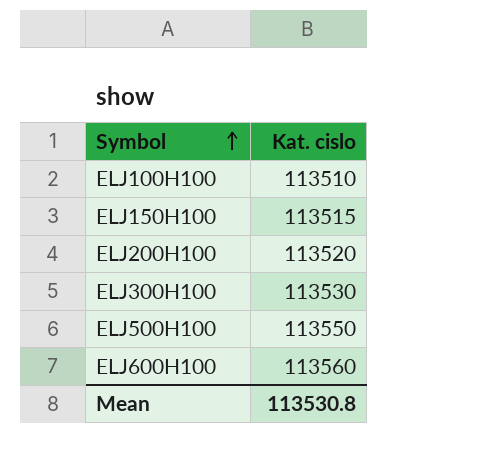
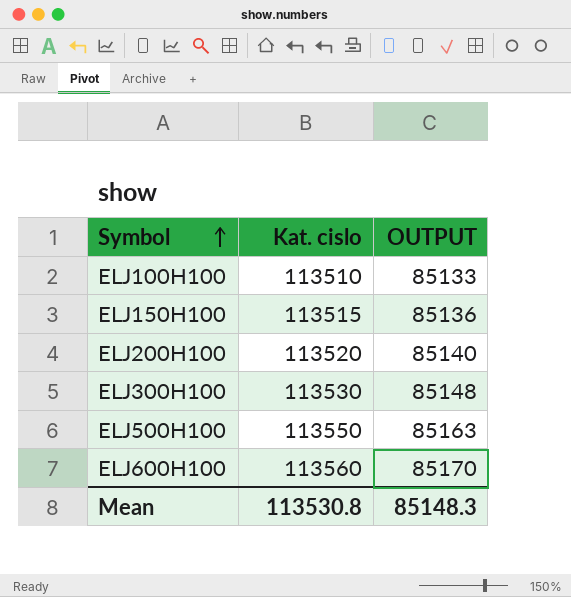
column OUTPUT | formula: none -> [Kat. cislo] * 0.75

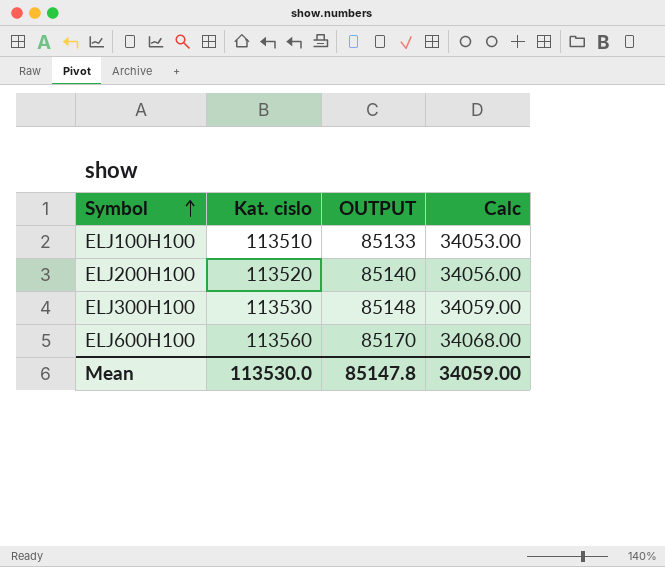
column Calc | formula: none -> [Kat. cislo] * 0.3
row ELJ150H100: 113515 | 85136 -> none
row ELJ500H100: 113550 | 85163 -> none
Mean | Kat. cislo: 113530.8 -> 113530.0
Mean | OUTPUT: 85148.3 -> 85147.8

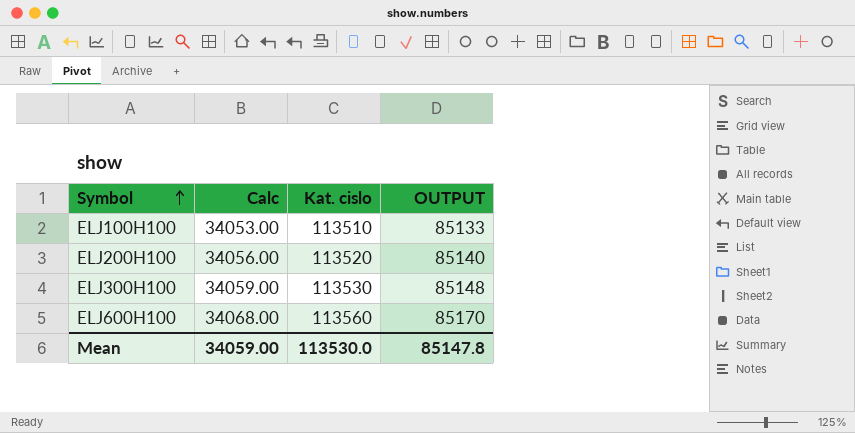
column Calc | position: 4 -> 2

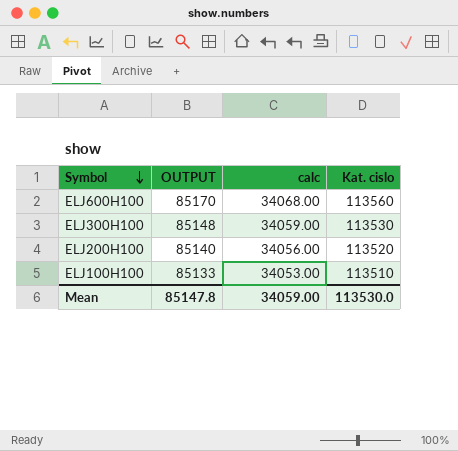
row order: Symbol ascending -> Symbol descending
column OUTPUT | position: 4 -> 2
column name: Calc -> calc

